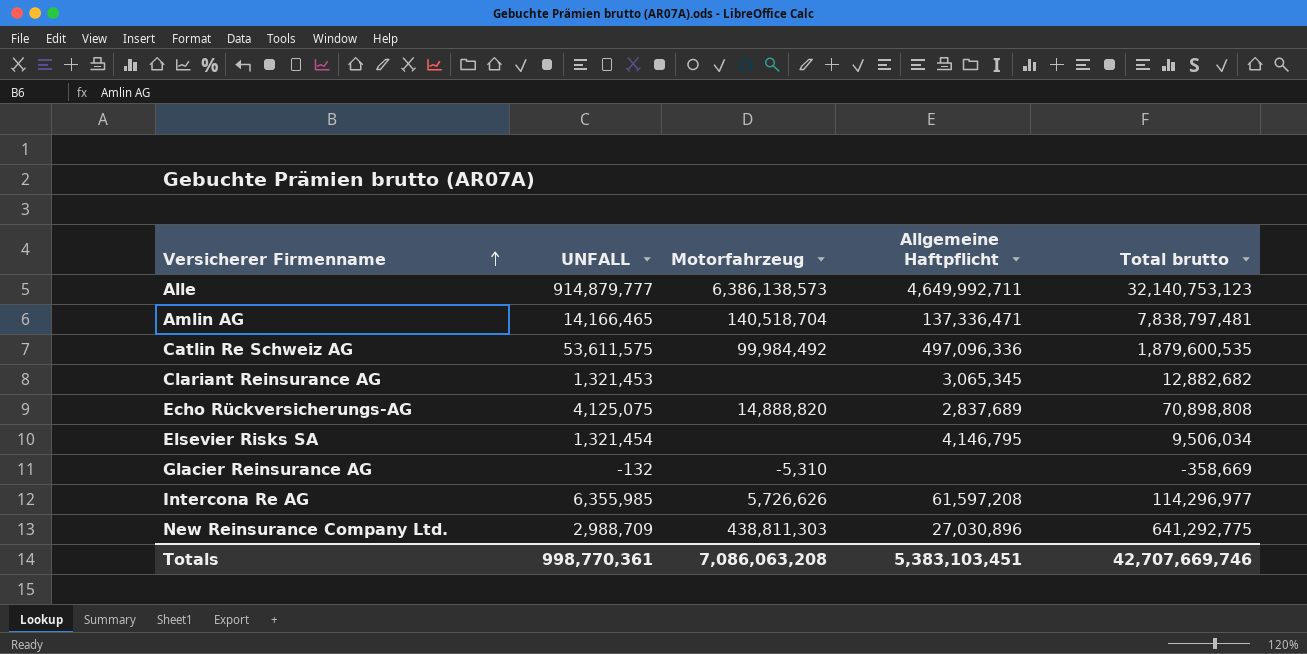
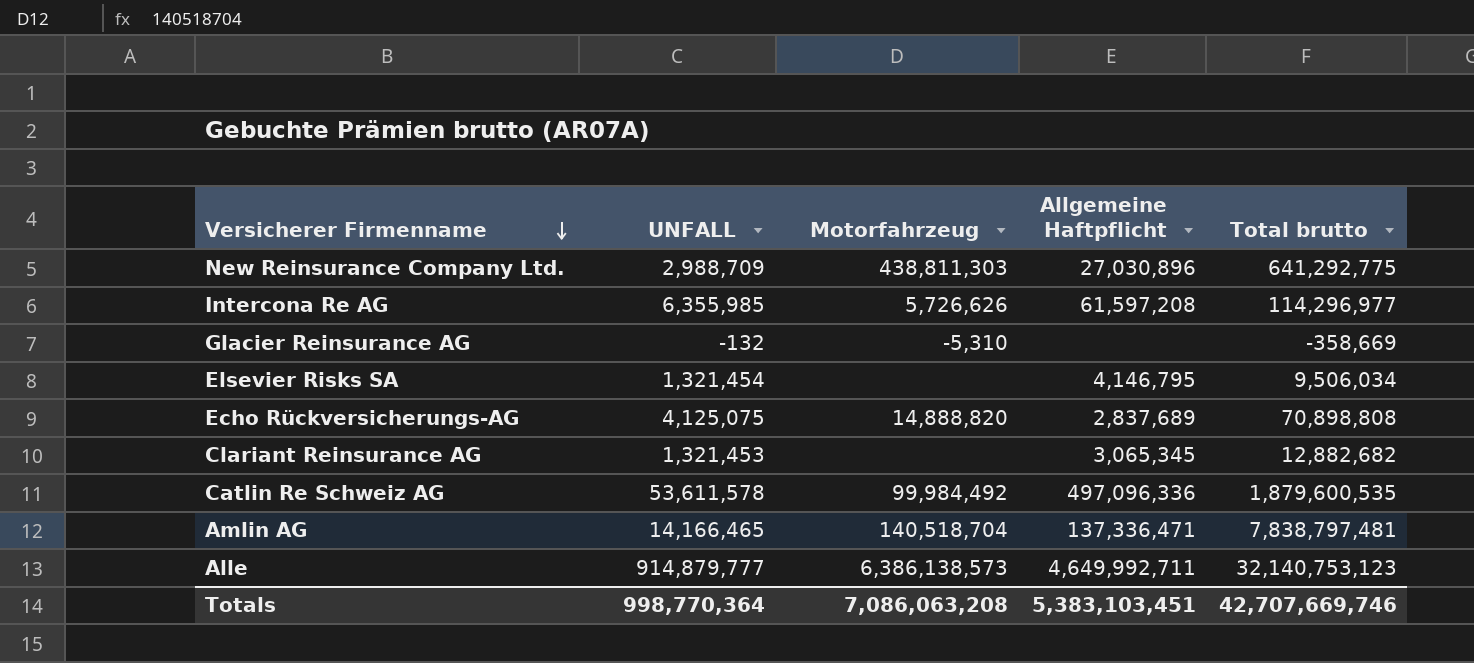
row order: Versicherer Firmenname ascending -> Versicherer Firmenname descending
Catlin Re Schweiz AG | UNFALL: 53,611,575 -> 53,611,578
Totals | UNFALL: 998,770,361 -> 998,770,364

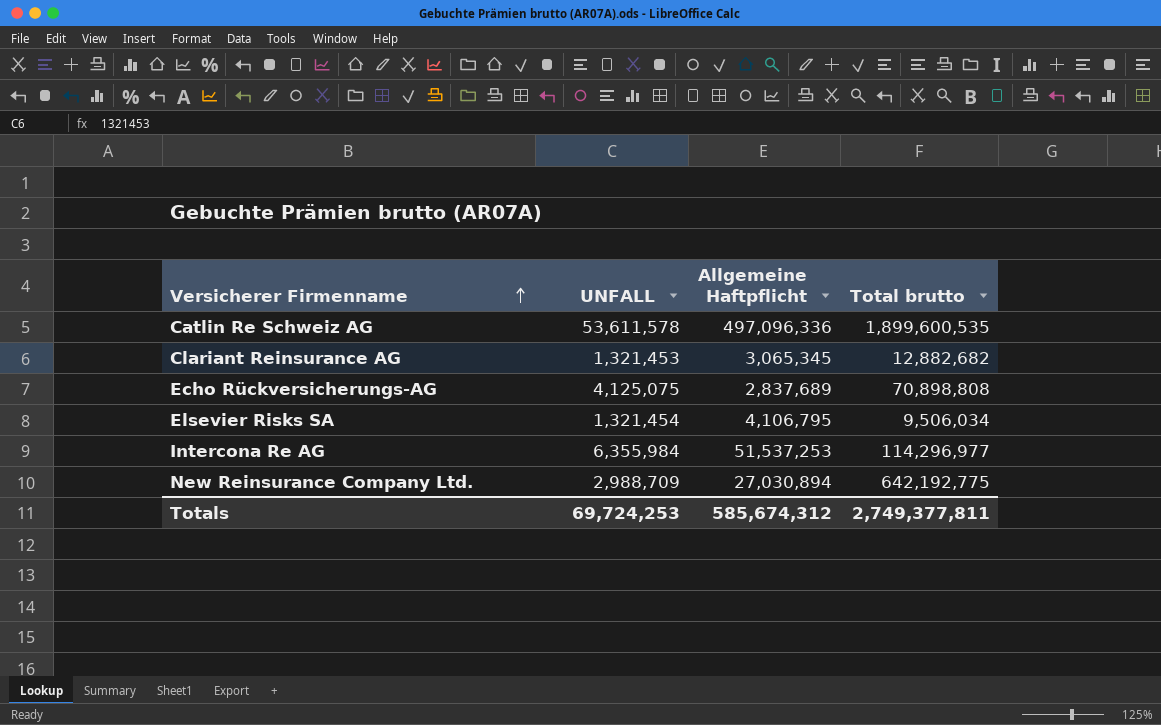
row order: Versicherer Firmenname descending -> Versicherer Firmenname ascending
column Motorfahrzeug | position: 3 -> none
row Glacier Reinsurance AG: -132 | -5,310 | none | -358,669 -> none
row Amlin AG: 14,166,465 | 140,518,704 | 137,336,471 | 7,838,797,481 -> none
row Alle: 914,879,777 | 6,386,138,573 | 4,649,992,711 | 32,140,753,123 -> none
Catlin Re Schweiz AG | Total brutto: 1,879,600,535 -> 1,899,600,535
Elsevier Risks SA | Allgemeine Haftpflicht: 4,146,795 -> 4,106,795
Intercona Re AG | UNFALL: 6,355,985 -> 6,355,984
Intercona Re AG | Allgemeine Haftpflicht: 61,597,208 -> 51,537,253
New Reinsurance Company Ltd. | Allgemeine Haftpflicht: 27,030,896 -> 27,030,894
New Reinsurance Company Ltd. | Total brutto: 641,292,775 -> 642,192,775
Totals | UNFALL: 998,770,364 -> 69,724,253
Totals | Allgemeine Haftpflicht: 5,383,103,451 -> 585,674,312
Totals | Total brutto: 42,707,669,746 -> 2,749,377,811

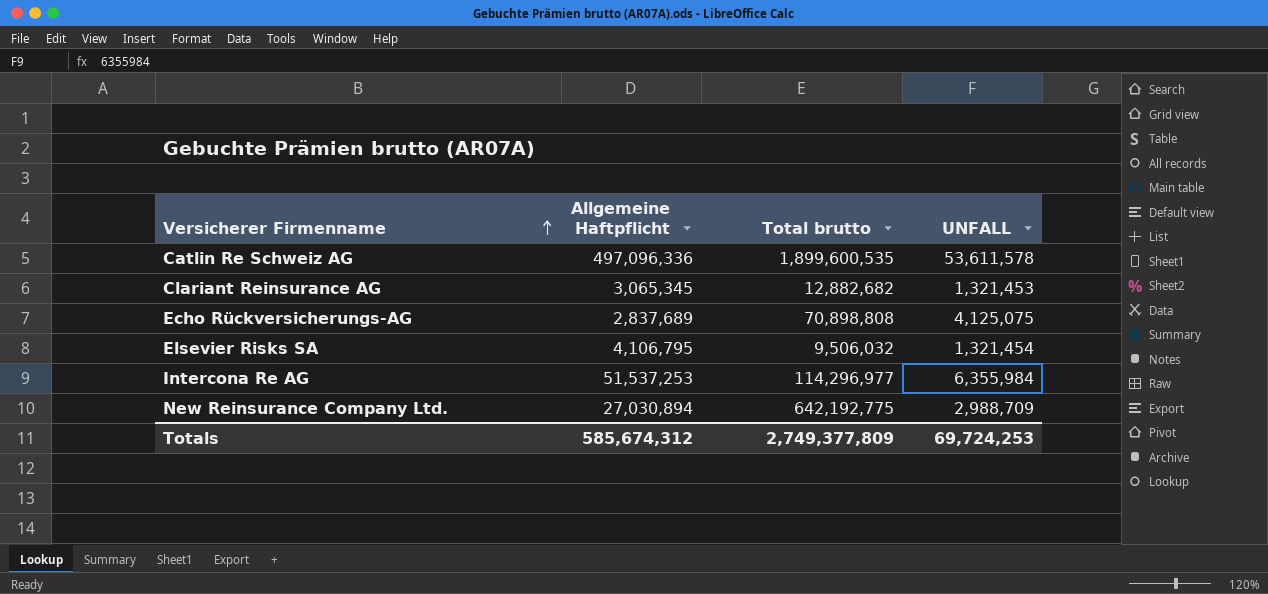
column UNFALL | position: 2 -> 4
Elsevier Risks SA | Total brutto: 9,506,034 -> 9,506,032
Totals | Total brutto: 2,749,377,811 -> 2,749,377,809

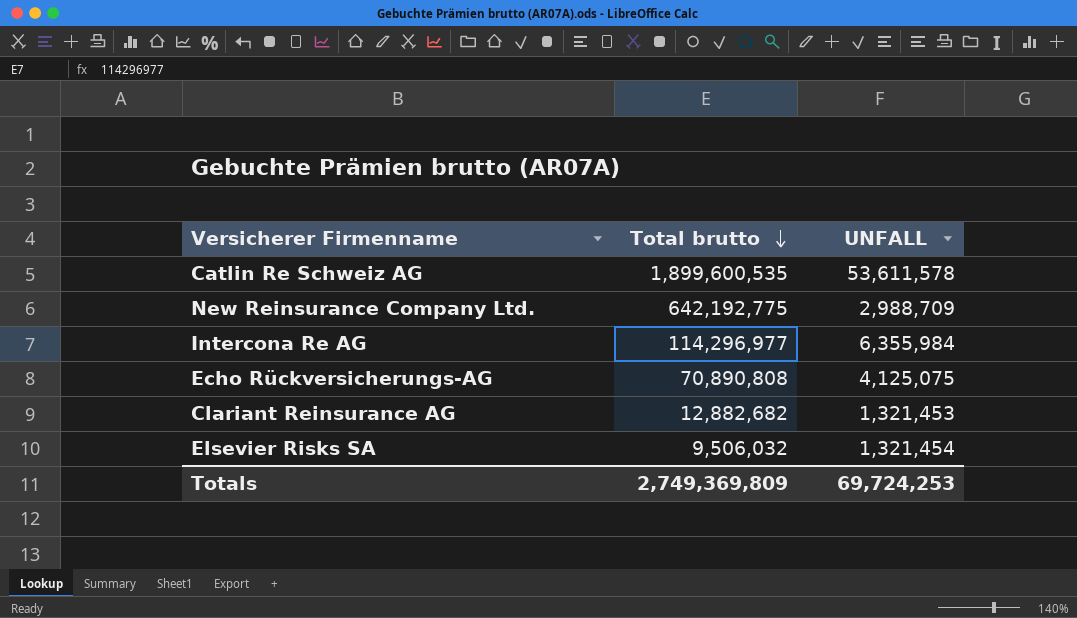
row order: Versicherer Firmenname ascending -> Total brutto descending
column Allgemeine Haftpflicht | position: 2 -> none
Echo Rückversicherungs-AG | Total brutto: 70,898,808 -> 70,890,808
Totals | Total brutto: 2,749,377,809 -> 2,749,369,809

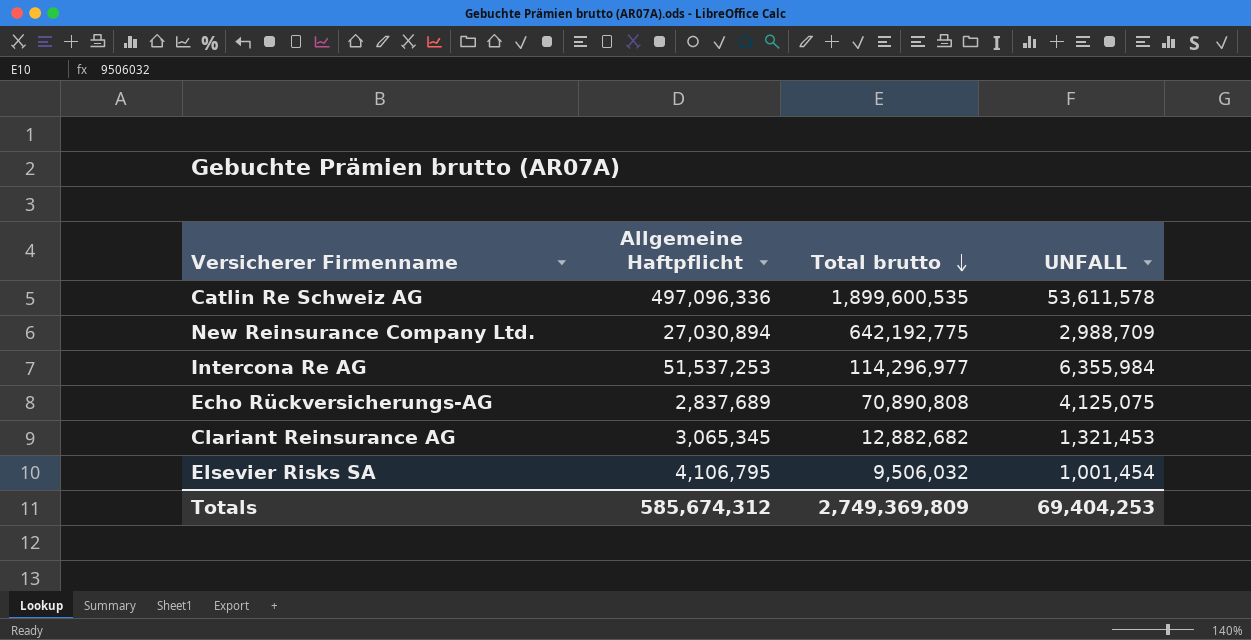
column Allgemeine Haftpflicht | position: none -> 2
Elsevier Risks SA | UNFALL: 1,321,454 -> 1,001,454
Totals | UNFALL: 69,724,253 -> 69,404,253

